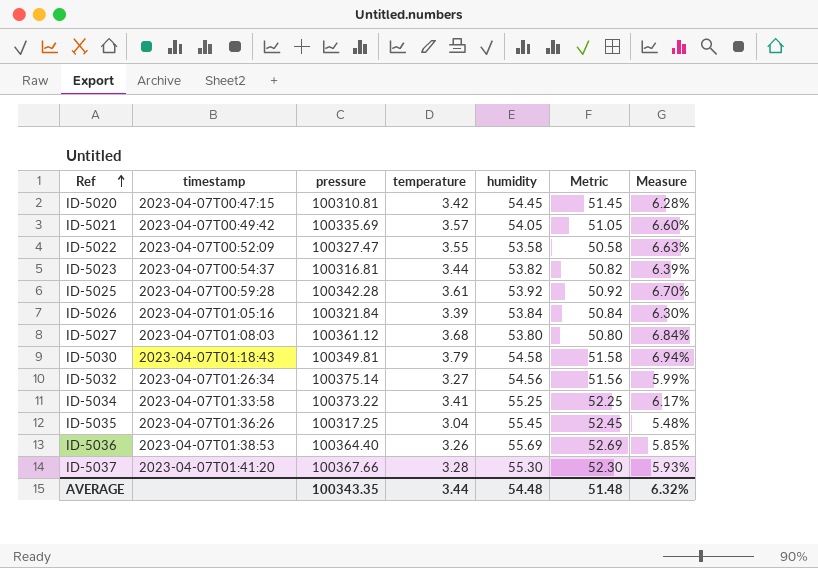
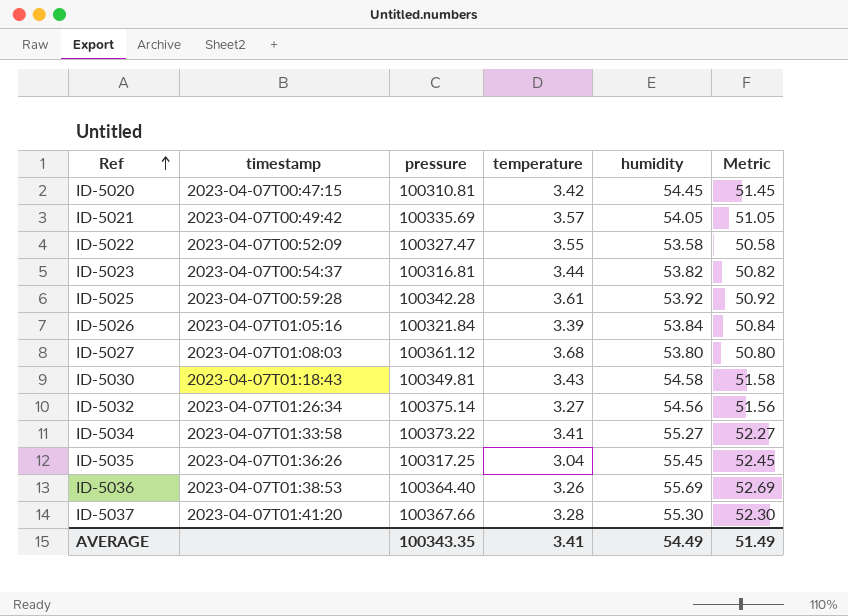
column Measure | formula: [temperature] / [humidity] -> none
ID-5030 | temperature: 3.79 -> 3.43
ID-5034 | humidity: 55.25 -> 55.27
ID-5034 | Metric: 52.25 -> 52.27
AVERAGE | temperature: 3.44 -> 3.41
AVERAGE | humidity: 54.48 -> 54.49
AVERAGE | Metric: 51.48 -> 51.49

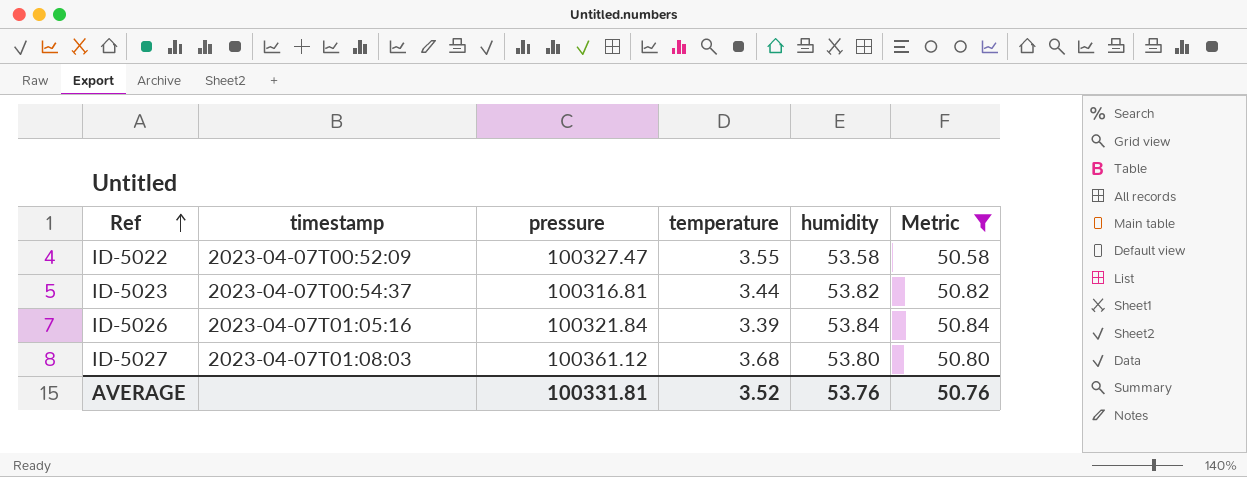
filter: none -> Metric <= 50.84
AVERAGE | pressure: 100343.35 -> 100331.81
AVERAGE | temperature: 3.41 -> 3.52
AVERAGE | humidity: 54.49 -> 53.76
AVERAGE | Metric: 51.49 -> 50.76

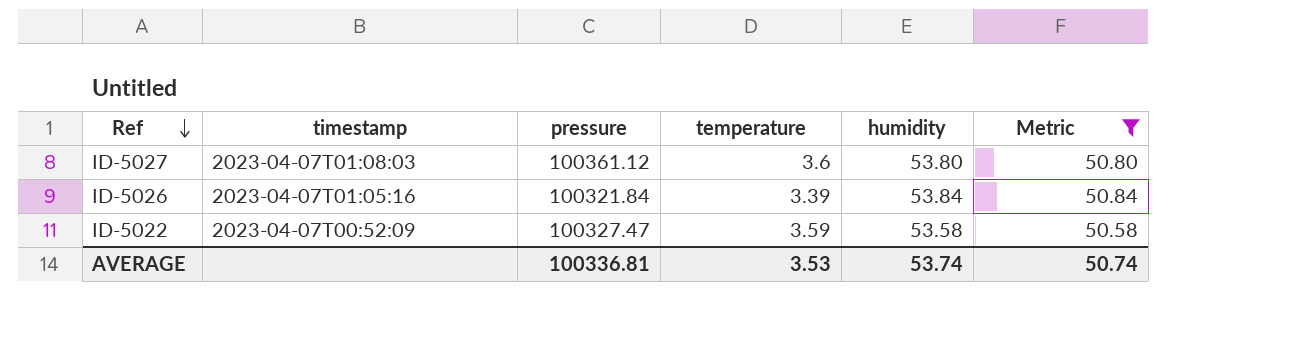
row order: Ref ascending -> Ref descending
row ID-5023: 2023-04-07T00:54:37 | 100316.81 | 3.44 | 53.82 | 50.82 -> none
ID-5027 | temperature: 3.68 -> 3.6
ID-5022 | temperature: 3.55 -> 3.59
AVERAGE | pressure: 100331.81 -> 100336.81
AVERAGE | temperature: 3.52 -> 3.53
AVERAGE | humidity: 53.76 -> 53.74
AVERAGE | Metric: 50.76 -> 50.74

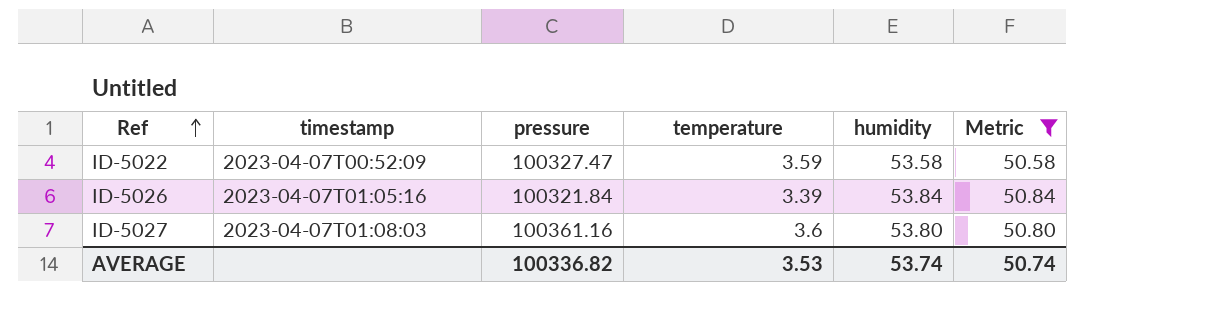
row order: Ref descending -> Ref ascending
ID-5027 | pressure: 100361.12 -> 100361.16
AVERAGE | pressure: 100336.81 -> 100336.82

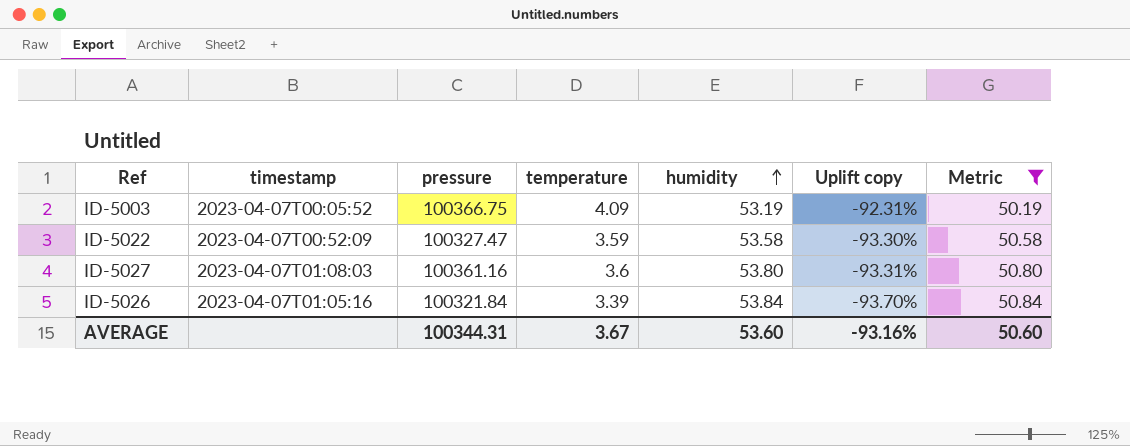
row order: Ref ascending -> humidity ascending
column Uplift copy | formula: none -> ([temperature] - [humidity]) / [humidity]
row ID-5003: none -> 2023-04-07T00:05:52 | 100366.75 | 4.09 | 53.19 | -92.31% | 50.19
AVERAGE | pressure: 100336.82 -> 100344.31
AVERAGE | temperature: 3.53 -> 3.67
AVERAGE | humidity: 53.74 -> 53.60
AVERAGE | Metric: 50.74 -> 50.60

